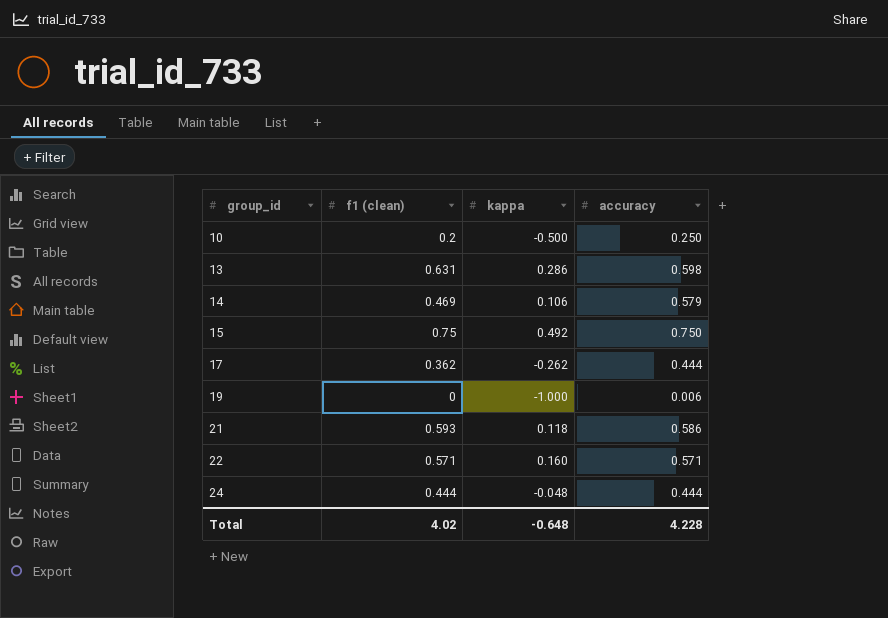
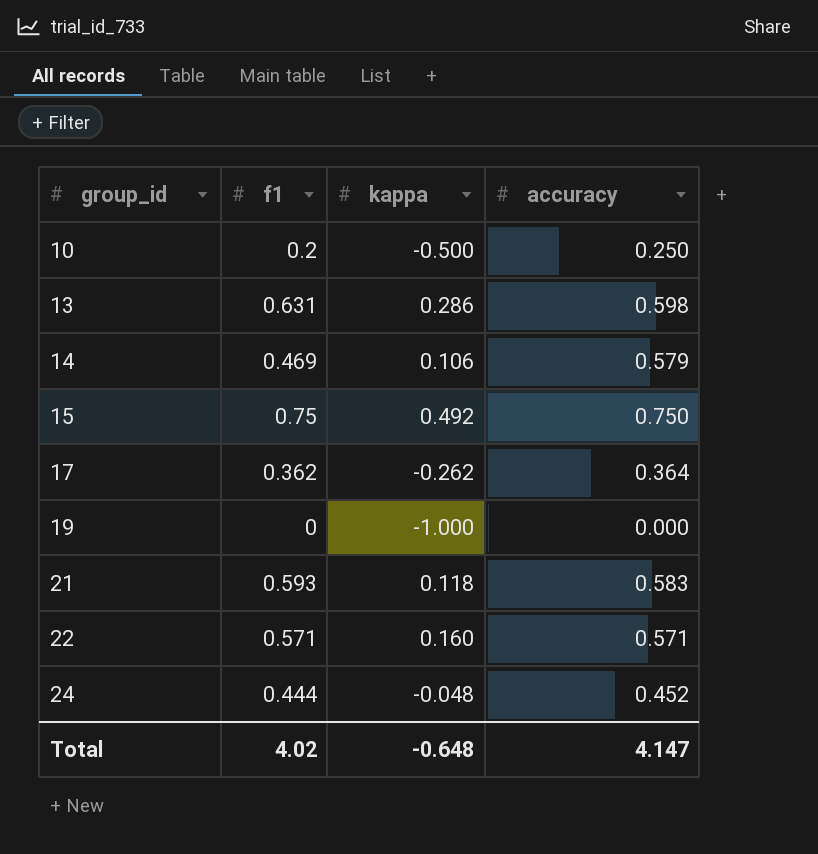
column name: f1 (clean) -> f1
17 | accuracy: 0.444 -> 0.364
19 | accuracy: 0.006 -> 0.000
21 | accuracy: 0.586 -> 0.583
24 | accuracy: 0.444 -> 0.452
Total | accuracy: 4.228 -> 4.147

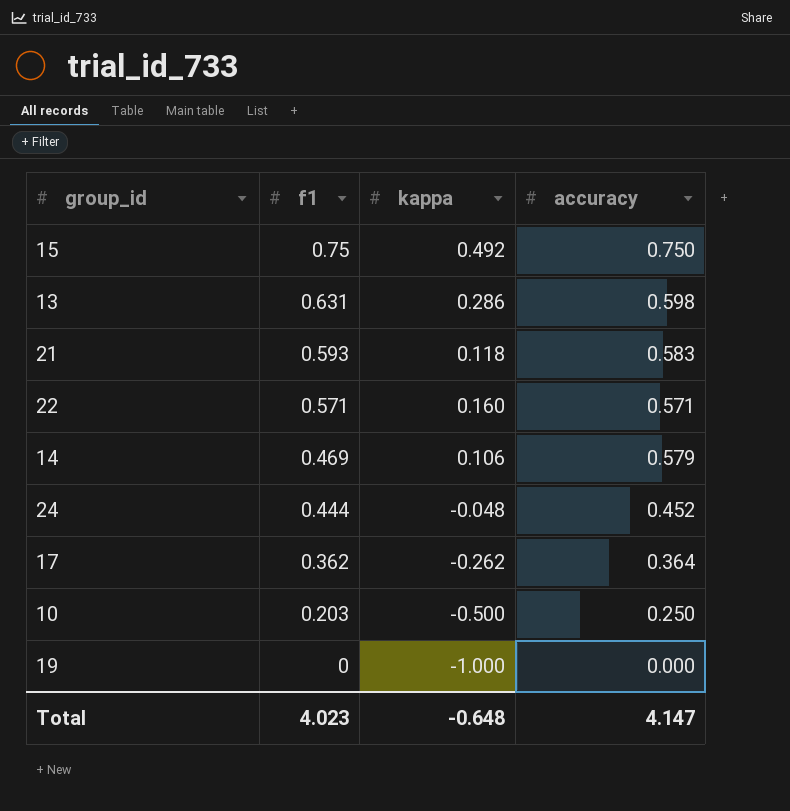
row order: group_id ascending -> f1 descending
10 | f1: 0.2 -> 0.203
Total | f1: 4.02 -> 4.023

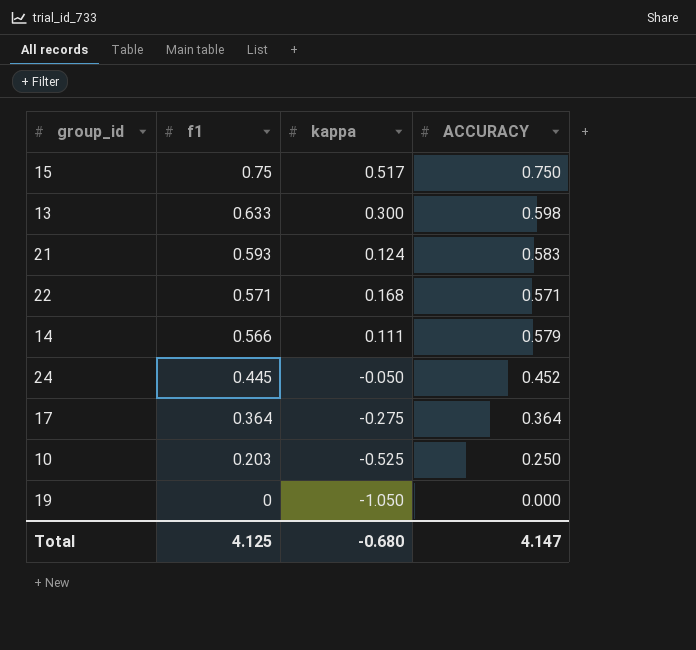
column name: accuracy -> ACCURACY
15 | kappa: 0.492 -> 0.517
13 | f1: 0.631 -> 0.633
13 | kappa: 0.286 -> 0.300
21 | kappa: 0.118 -> 0.124
22 | kappa: 0.160 -> 0.168
14 | f1: 0.469 -> 0.566
14 | kappa: 0.106 -> 0.111
24 | f1: 0.444 -> 0.445
24 | kappa: -0.048 -> -0.050
17 | f1: 0.362 -> 0.364
17 | kappa: -0.262 -> -0.275
10 | kappa: -0.500 -> -0.525
19 | kappa: -1.000 -> -1.050
Total | f1: 4.023 -> 4.125
Total | kappa: -0.648 -> -0.680

